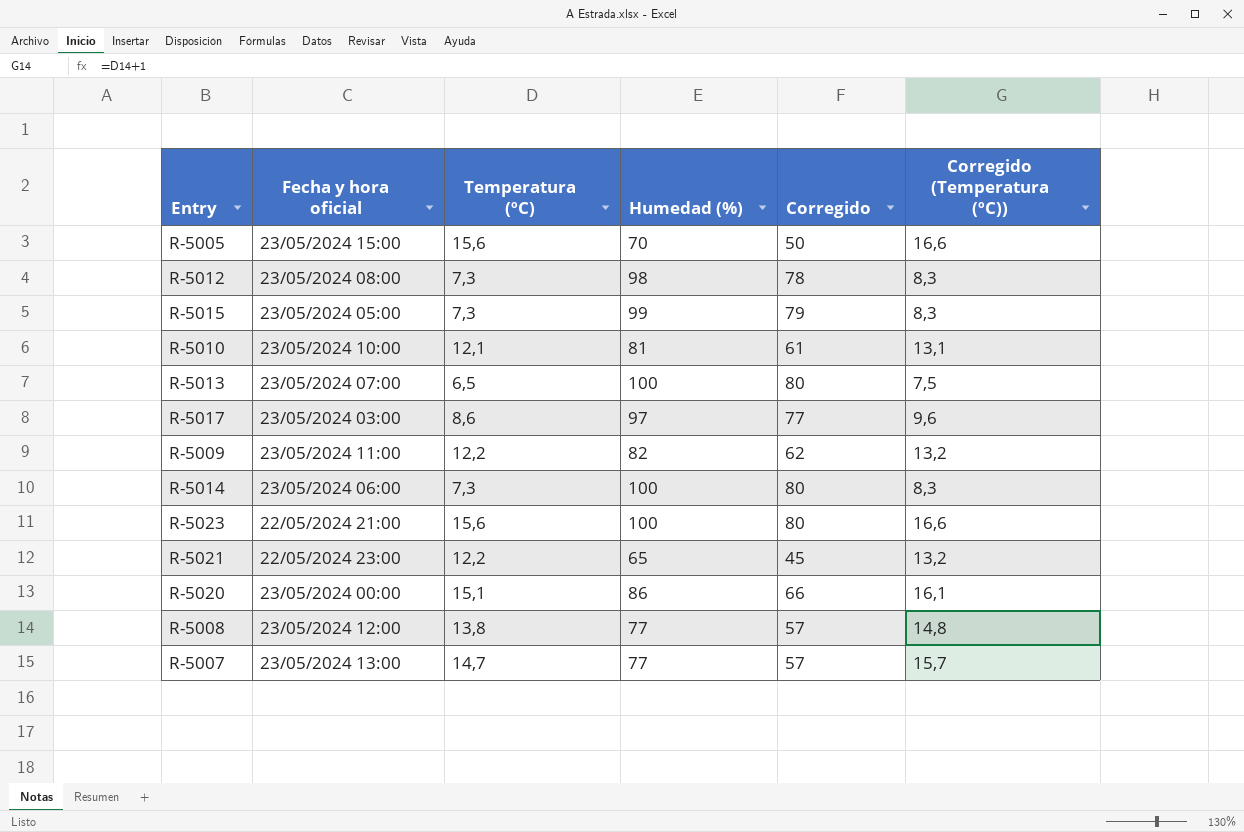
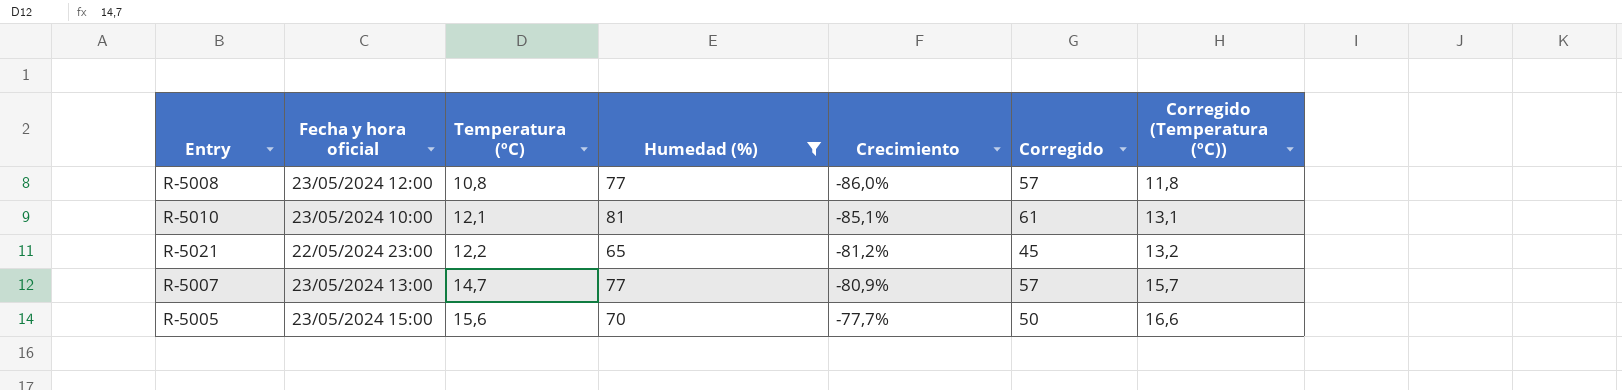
filter: none -> Humedad (%) <= 81
row order: none -> Temperatura (ºC) ascending
column Crecimiento | formula: none -> ([Temperatura (ºC)] - [Humedad (%)]) / [Humedad (%)]
R-5008 | Temperatura (ºC): 13,8 -> 10,8
R-5008 | Corregido (Temperatura (ºC)): 14,8 -> 11,8

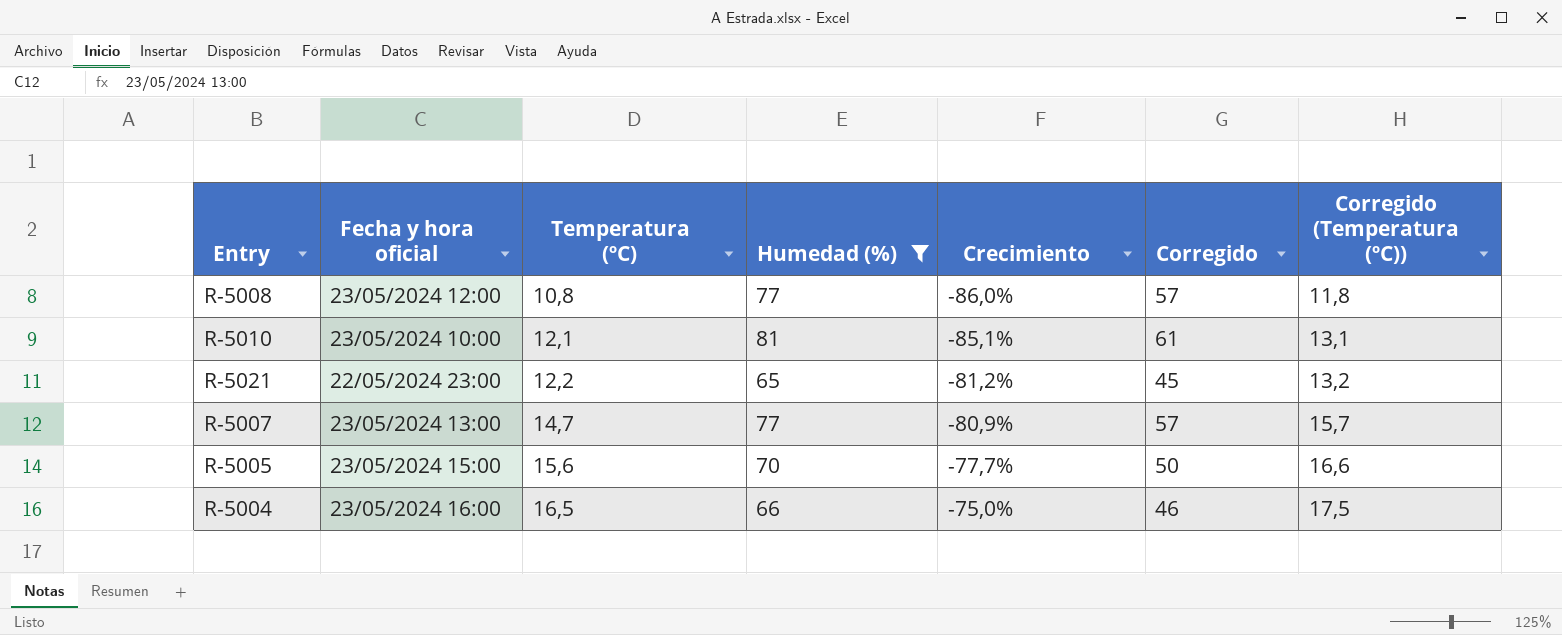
row R-5004: none -> 23/05/2024 16:00 | 16,5 | 66 | -75,0% | 46 | 17,5

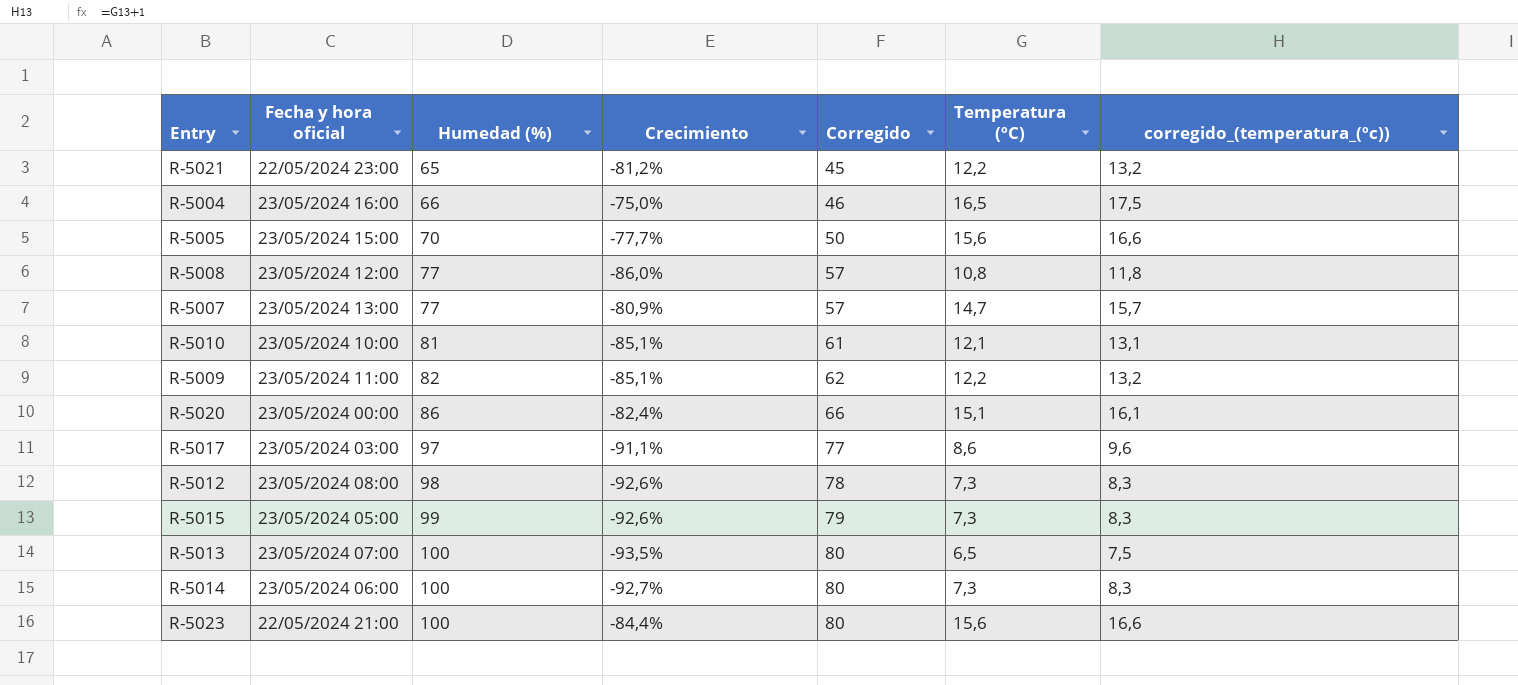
filter: Humedad (%) <= 81 -> none
row order: Temperatura (ºC) ascending -> Humedad (%) ascending
column Temperatura (ºC) | position: 3 -> 6
column name: Corregido (Temperatura (ºC)) -> corregido_(temperatura_(ºc))

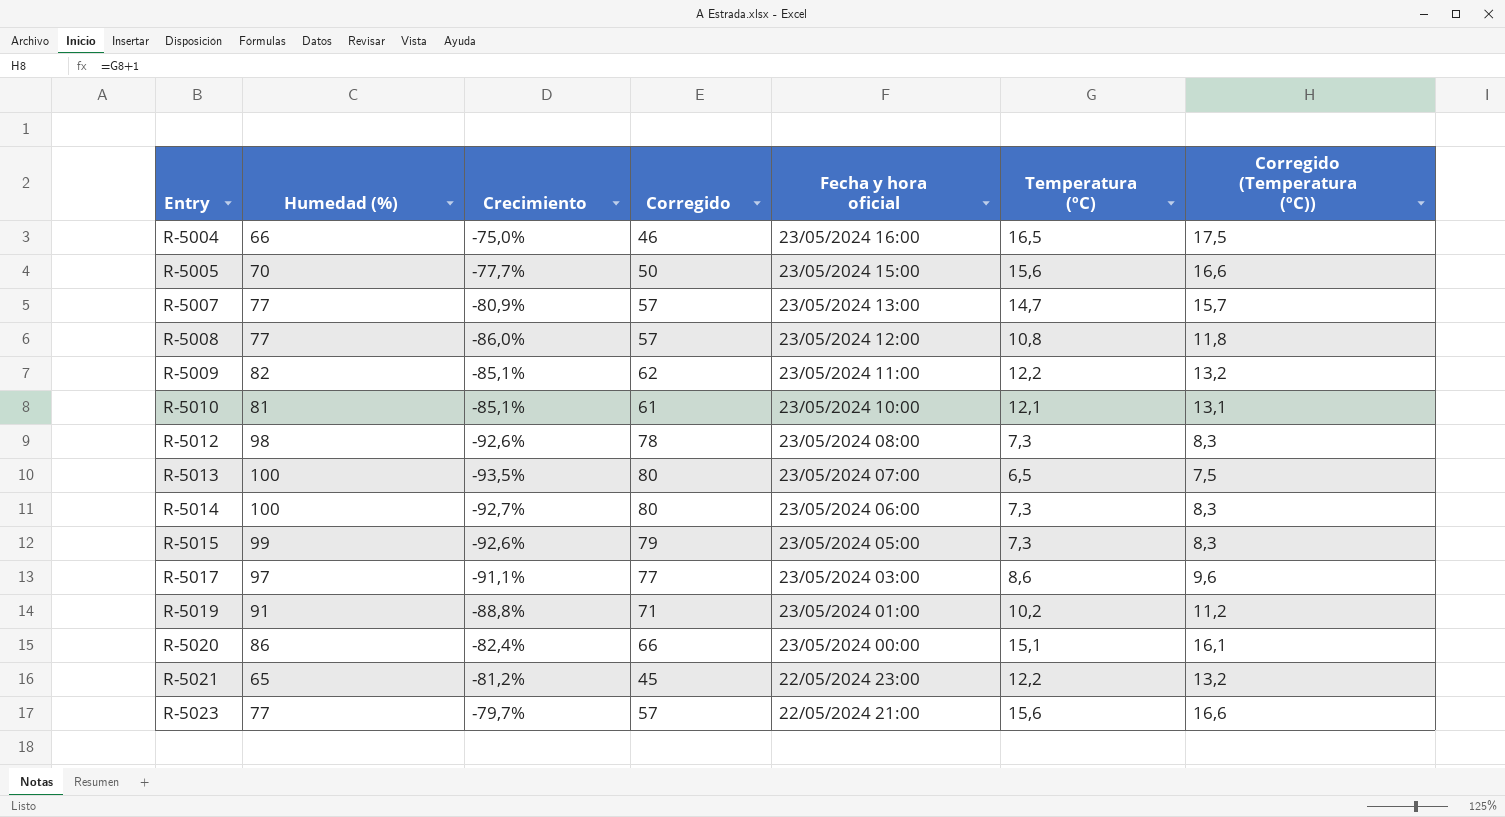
row order: Humedad (%) ascending -> Entry ascending
column Fecha y hora oficial | position: 2 -> 5
column name: corregido_(temperatura_(ºc)) -> Corregido (Temperatura (ºC))
row R-5019: none -> 91 | -88,8% | 71 | 23/05/2024 01:00 | 10,2 | 11,2
R-5023 | Humedad (%): 100 -> 77
R-5023 | Crecimiento: -84,4% -> -79,7%
R-5023 | Corregido: 80 -> 57

